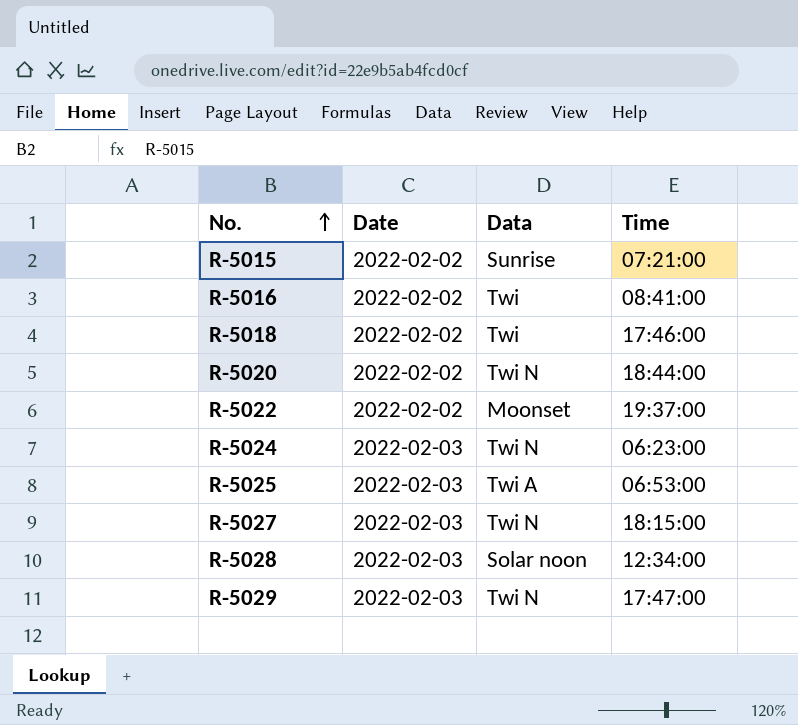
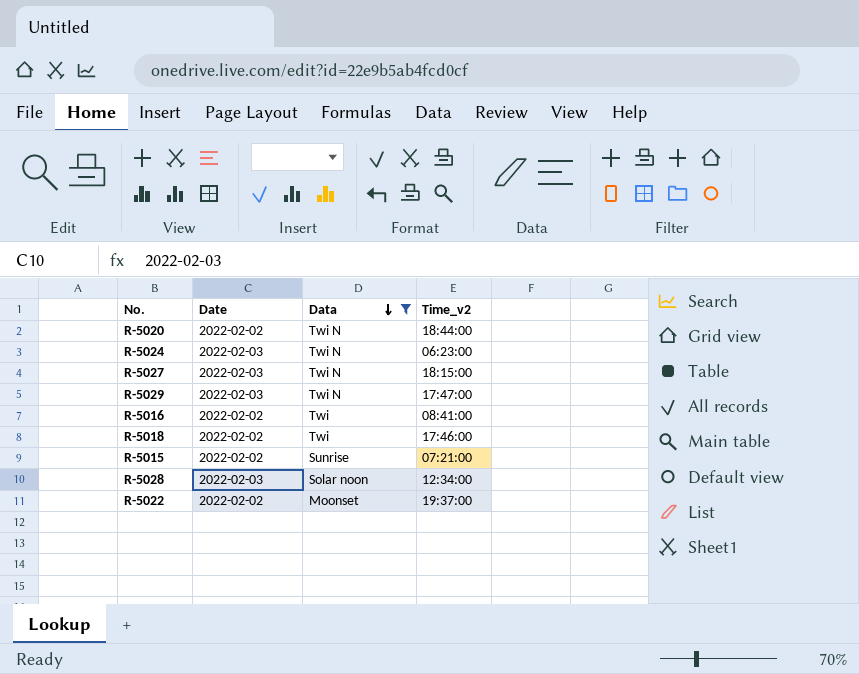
filter: none -> Data != Twi A
row order: No. ascending -> Data descending
column name: Time -> Time_v2

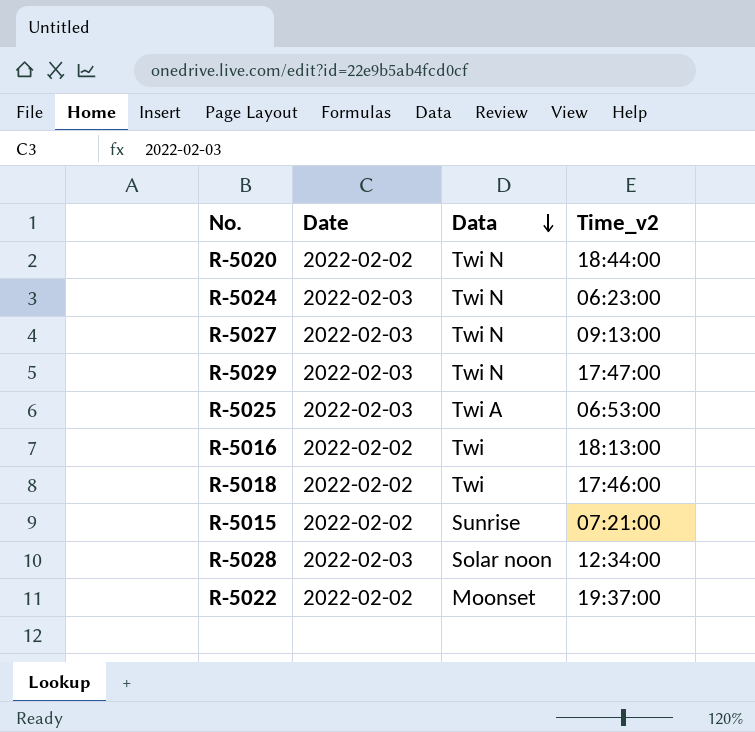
filter: Data != Twi A -> none
R-5027 | Time_v2: 18:15:00 -> 09:13:00
R-5016 | Time_v2: 08:41:00 -> 18:13:00

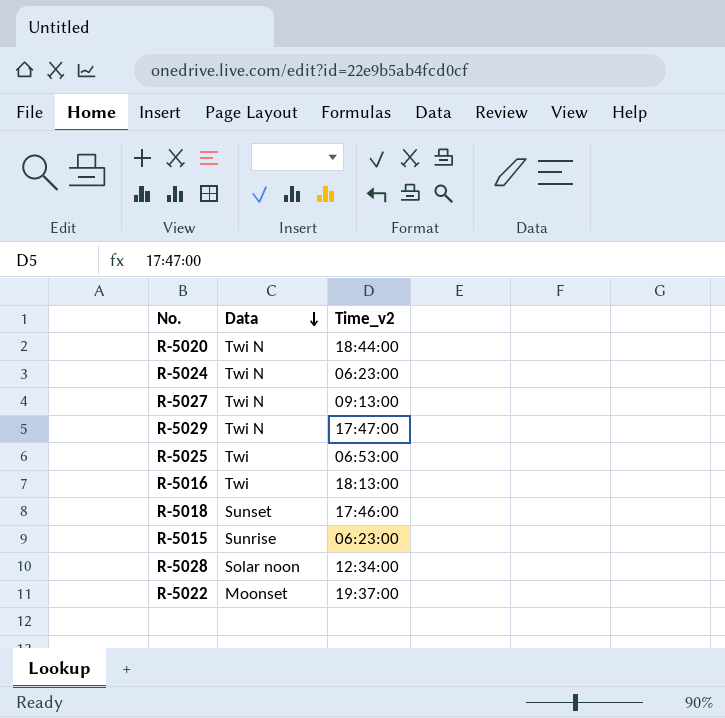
column Date | position: 2 -> none
R-5025 | Data: Twi A -> Twi
R-5018 | Data: Twi -> Sunset
R-5015 | Time_v2: 07:21:00 -> 06:23:00

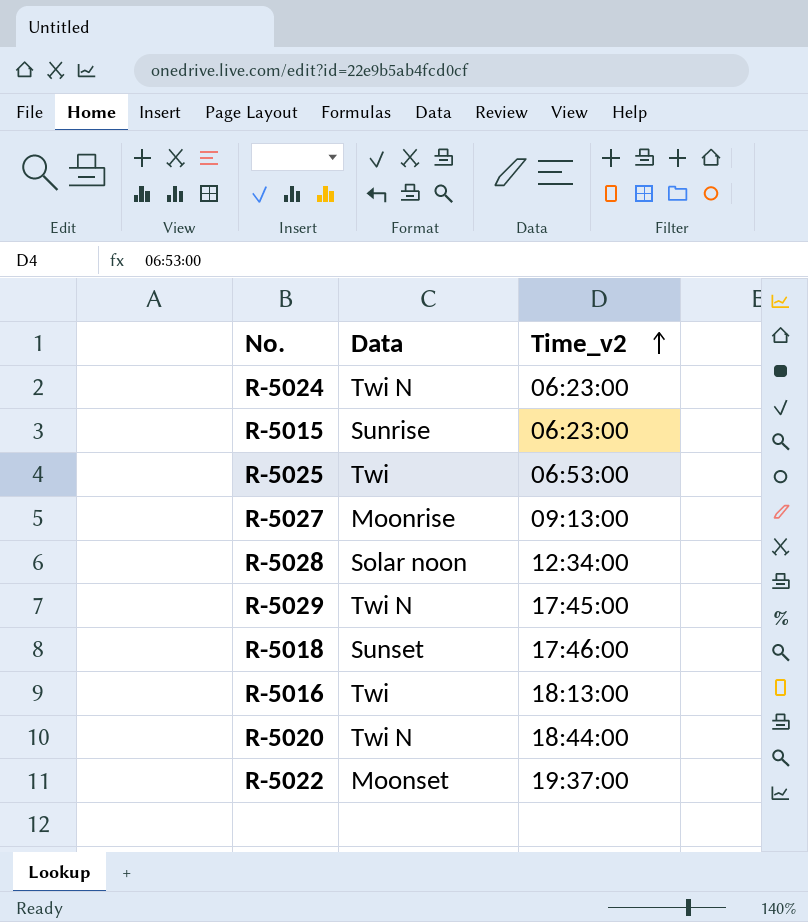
row order: Data descending -> Time_v2 ascending
R-5027 | Data: Twi N -> Moonrise
R-5029 | Time_v2: 17:47:00 -> 17:45:00

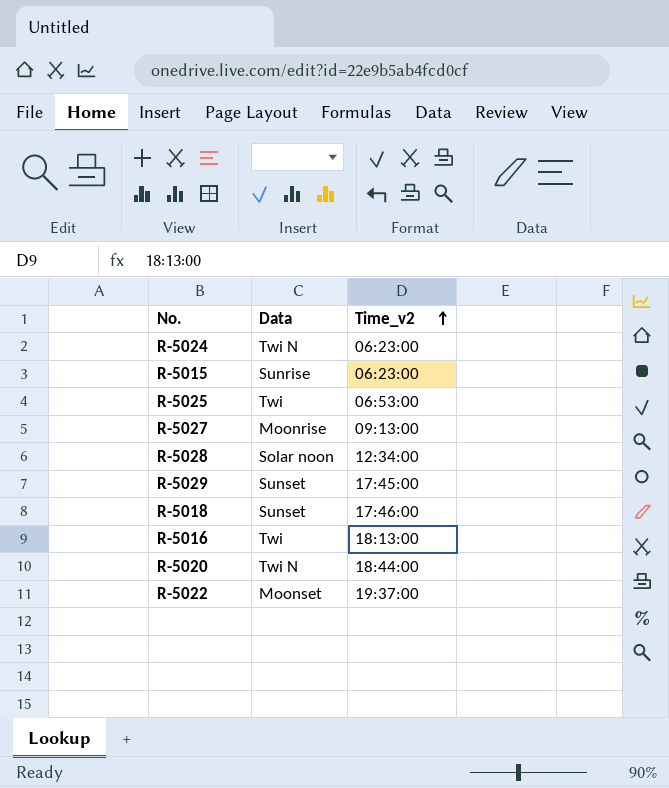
R-5029 | Data: Twi N -> Sunset

